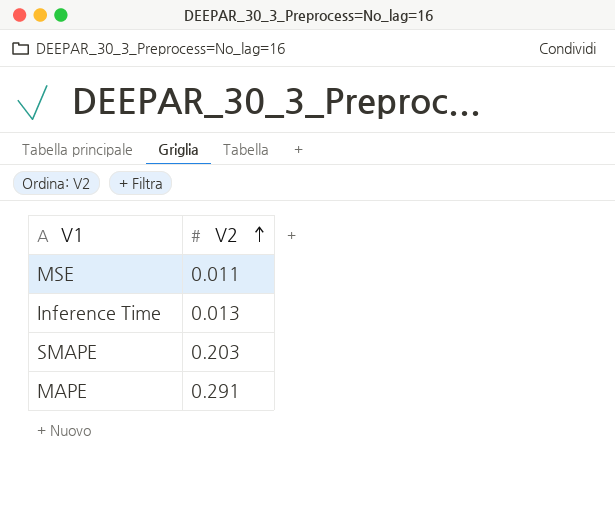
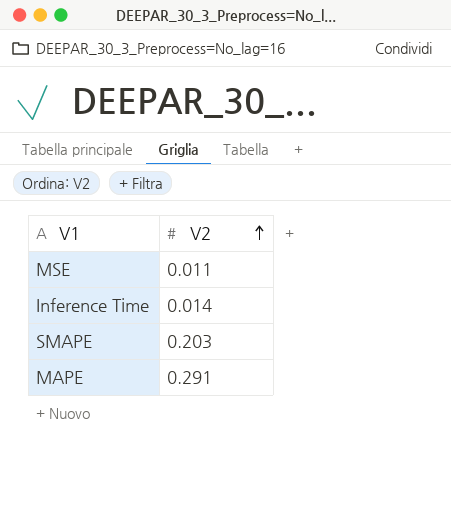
Inference Time | V2: 0.013 -> 0.014

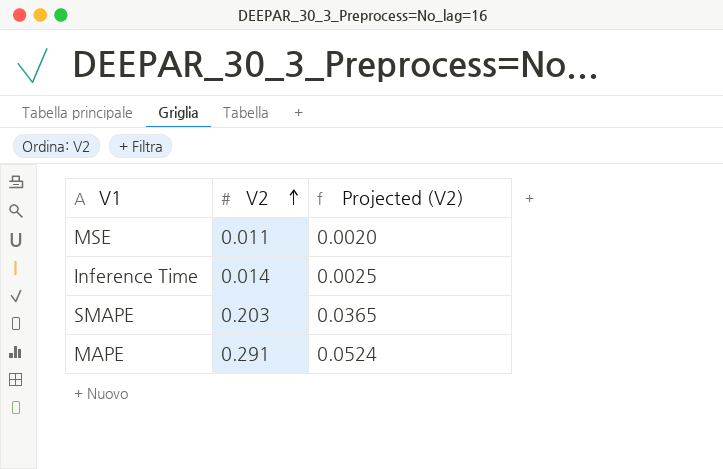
column Projected (V2) | formula: none -> [V2] * 0.18

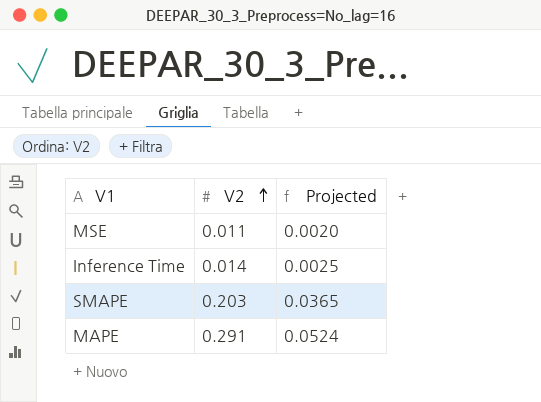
column name: Projected (V2) -> Projected

